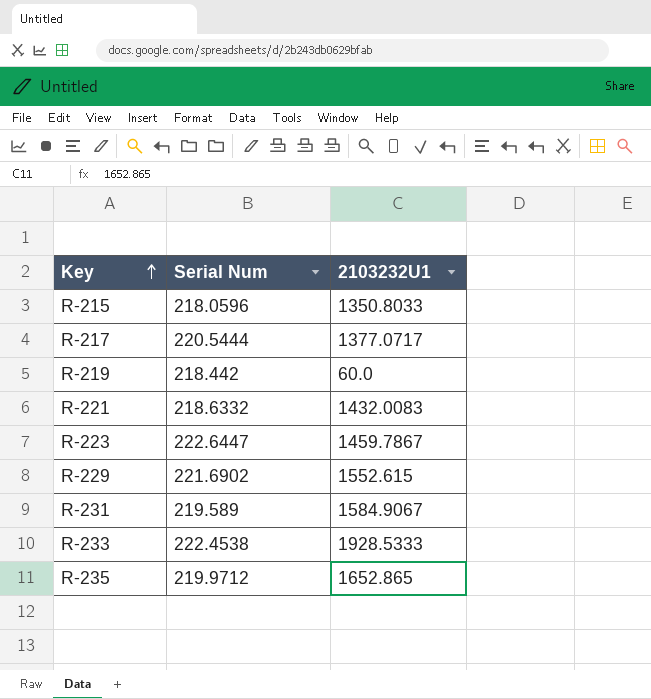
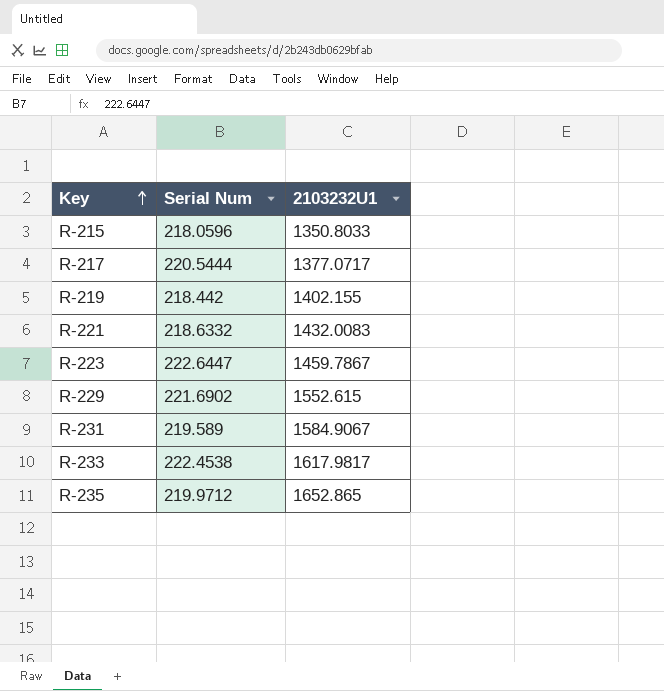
R-219 | 2103232U1: 60.0 -> 1402.155
R-233 | 2103232U1: 1928.5333 -> 1617.9817

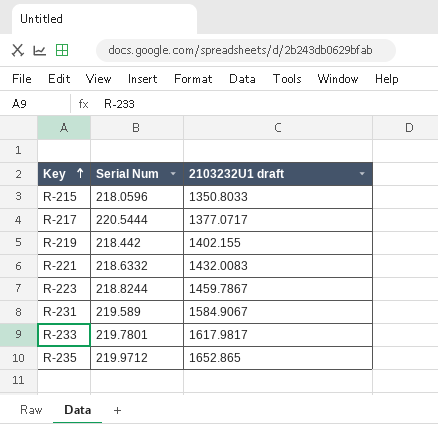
column name: 2103232U1 -> 2103232U1 draft
row R-229: 221.6902 | 1552.615 -> none
R-223 | Serial Num: 222.6447 -> 218.8244
R-233 | Serial Num: 222.4538 -> 219.7801

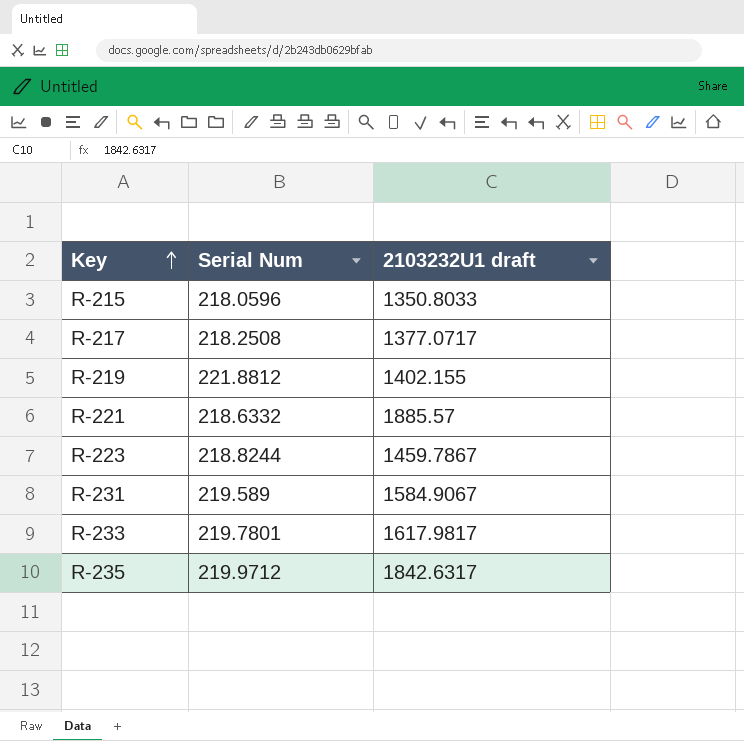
R-217 | Serial Num: 220.5444 -> 218.2508
R-219 | Serial Num: 218.442 -> 221.8812
R-221 | 2103232U1 draft: 1432.0083 -> 1885.57
R-235 | 2103232U1 draft: 1652.865 -> 1842.6317

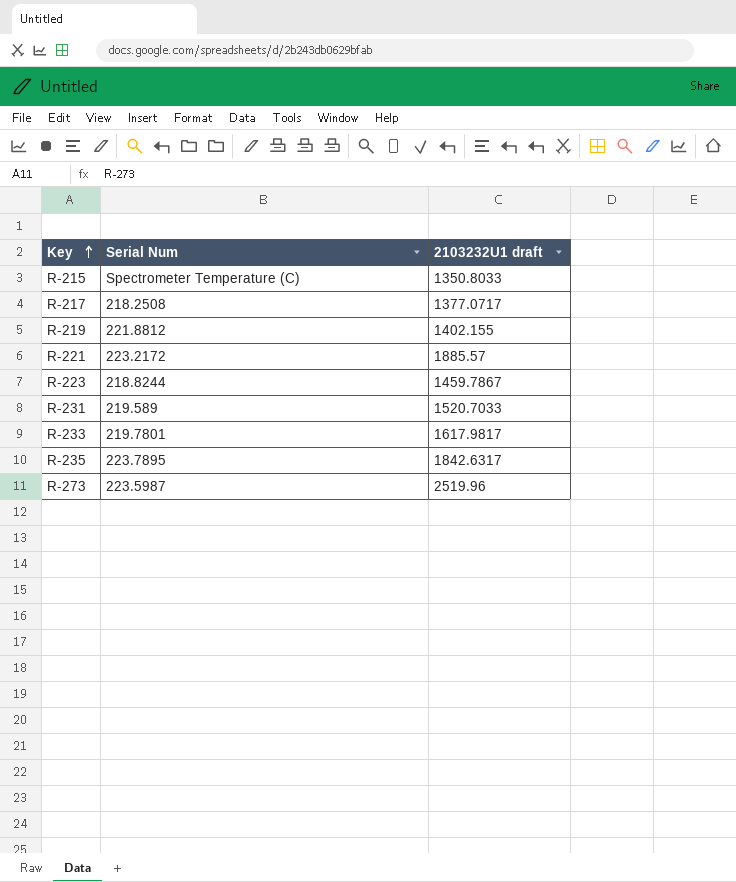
R-215 | Serial Num: 218.0596 -> Spectrometer Temperature (C)
R-221 | Serial Num: 218.6332 -> 223.2172
R-231 | 2103232U1 draft: 1584.9067 -> 1520.7033
R-235 | Serial Num: 219.9712 -> 223.7895
row R-273: none -> 223.5987 | 2519.96

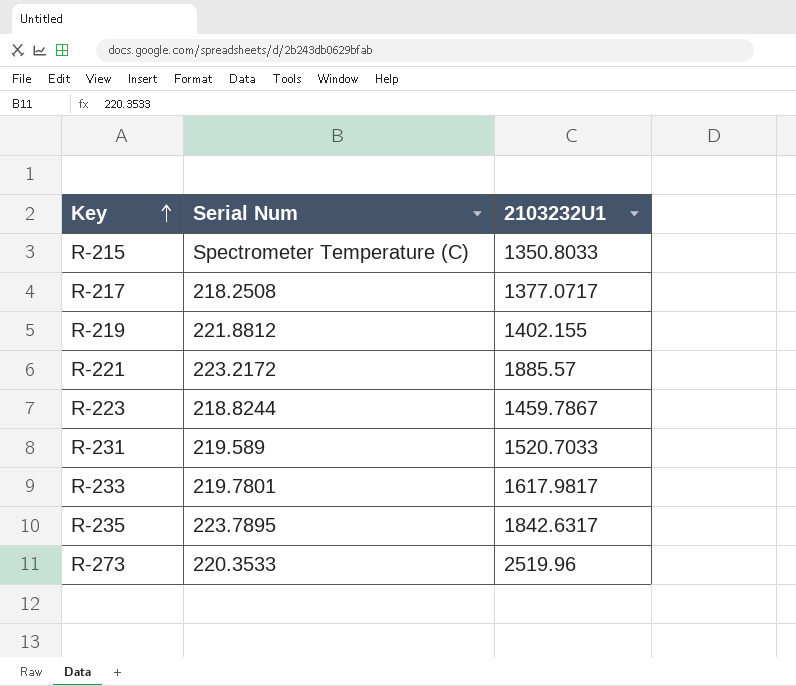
column name: 2103232U1 draft -> 2103232U1
R-273 | Serial Num: 223.5987 -> 220.3533

